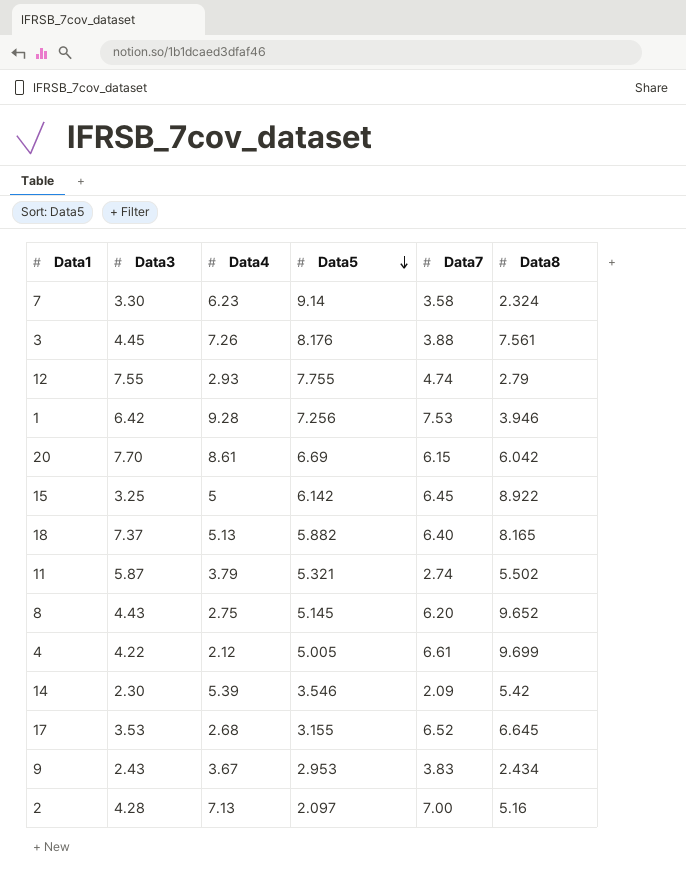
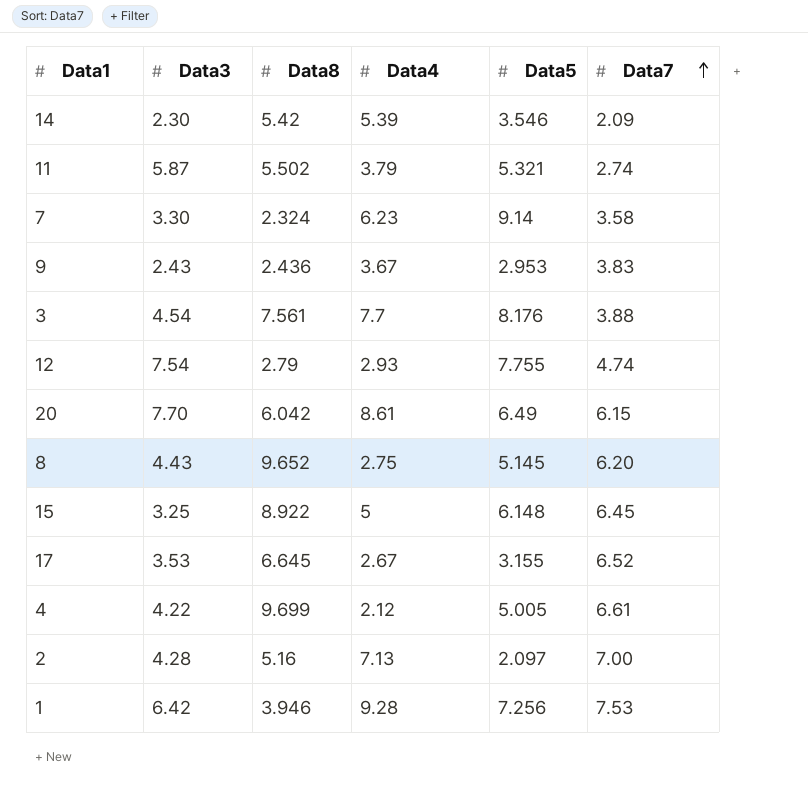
row order: Data5 descending -> Data7 ascending
column Data8 | position: 6 -> 3
row 18: 7.37 | 5.13 | 5.882 | 6.40 | 8.165 -> none
9 | Data8: 2.434 -> 2.436
3 | Data3: 4.45 -> 4.54
3 | Data4: 7.26 -> 7.7
12 | Data3: 7.55 -> 7.54
20 | Data5: 6.69 -> 6.49
15 | Data5: 6.142 -> 6.148
17 | Data4: 2.68 -> 2.67

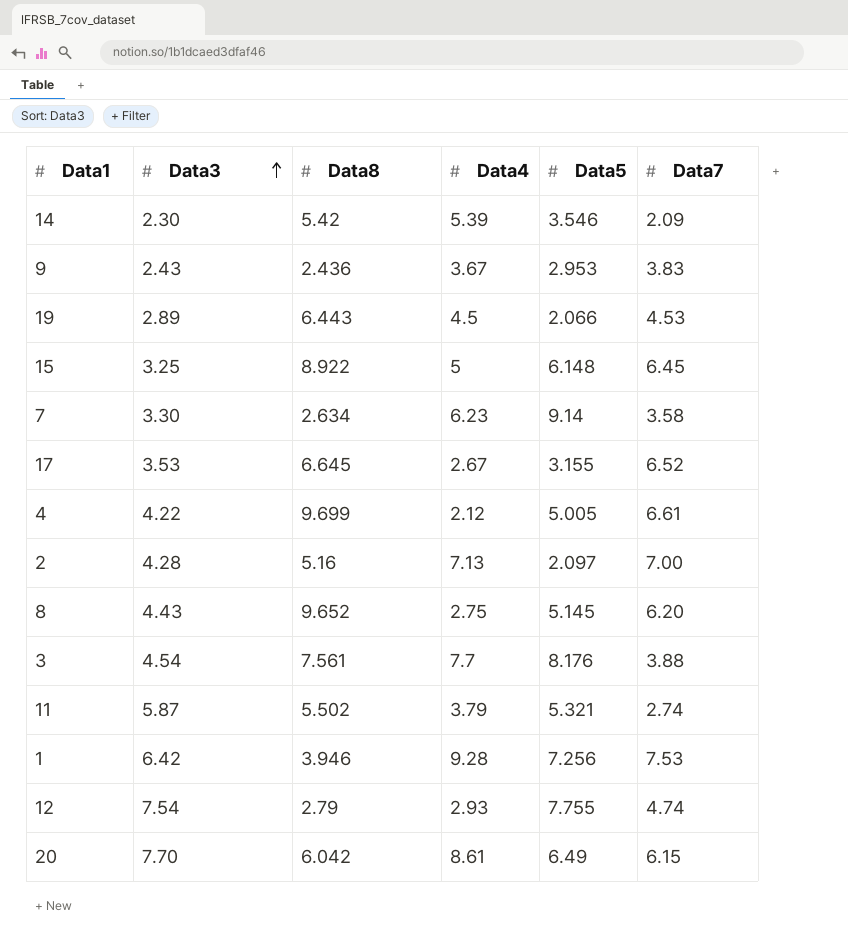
row order: Data7 ascending -> Data3 ascending
row 19: none -> 2.89 | 6.443 | 4.5 | 2.066 | 4.53
7 | Data8: 2.324 -> 2.634

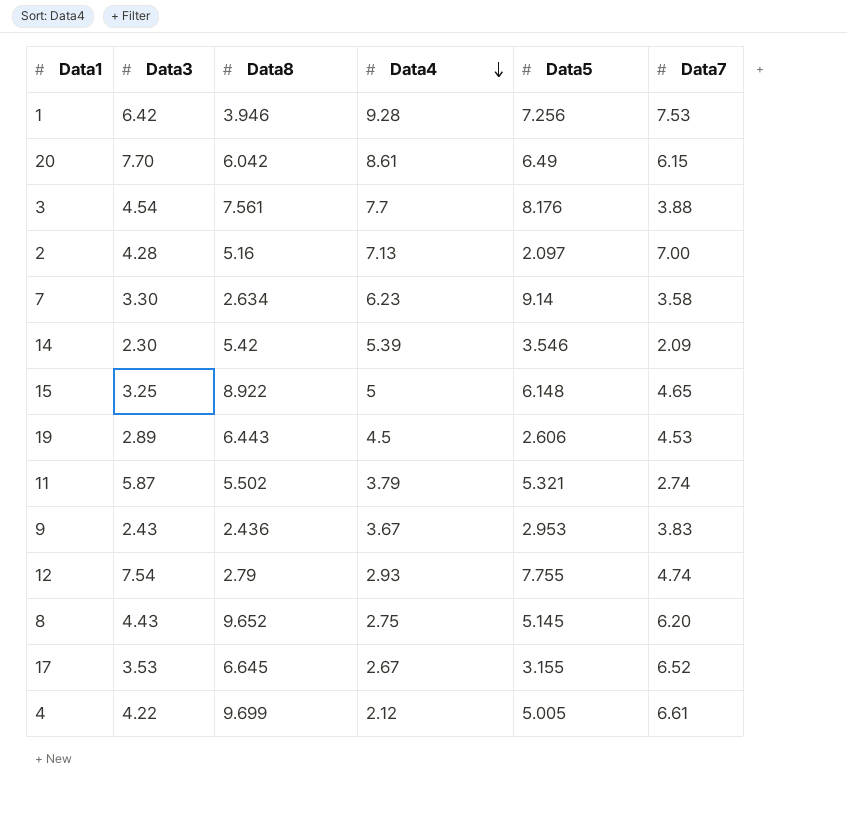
row order: Data3 ascending -> Data4 descending
15 | Data7: 6.45 -> 4.65
19 | Data5: 2.066 -> 2.606

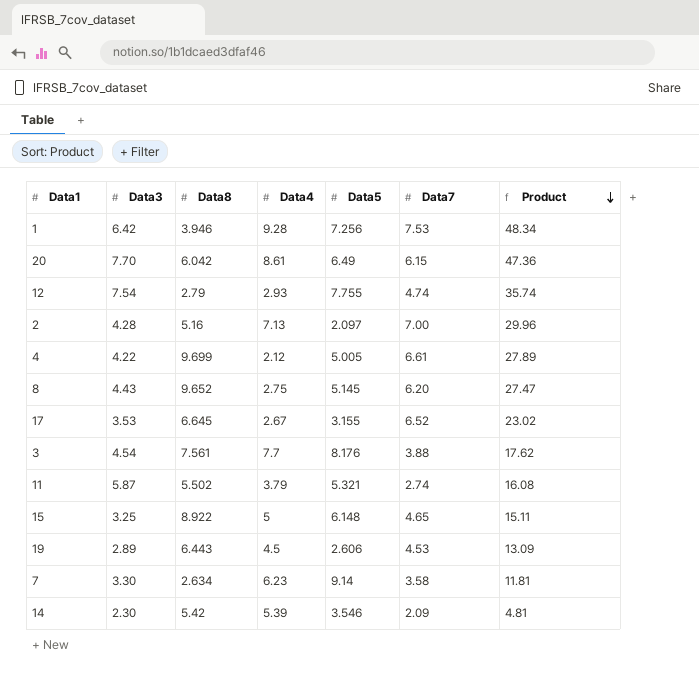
row order: Data4 descending -> Product descending
column Product | formula: none -> [Data3] * [Data7]
row 9: 2.43 | 2.436 | 3.67 | 2.953 | 3.83 -> none

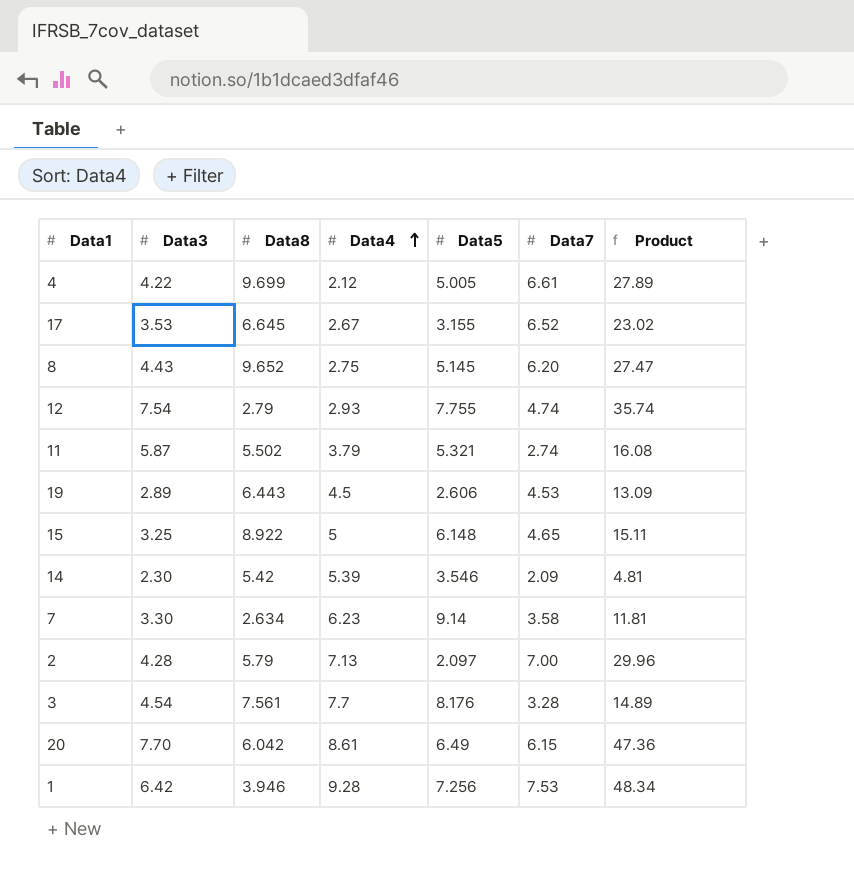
row order: Product descending -> Data4 ascending
2 | Data8: 5.16 -> 5.79
3 | Data7: 3.88 -> 3.28
3 | Product: 17.62 -> 14.89

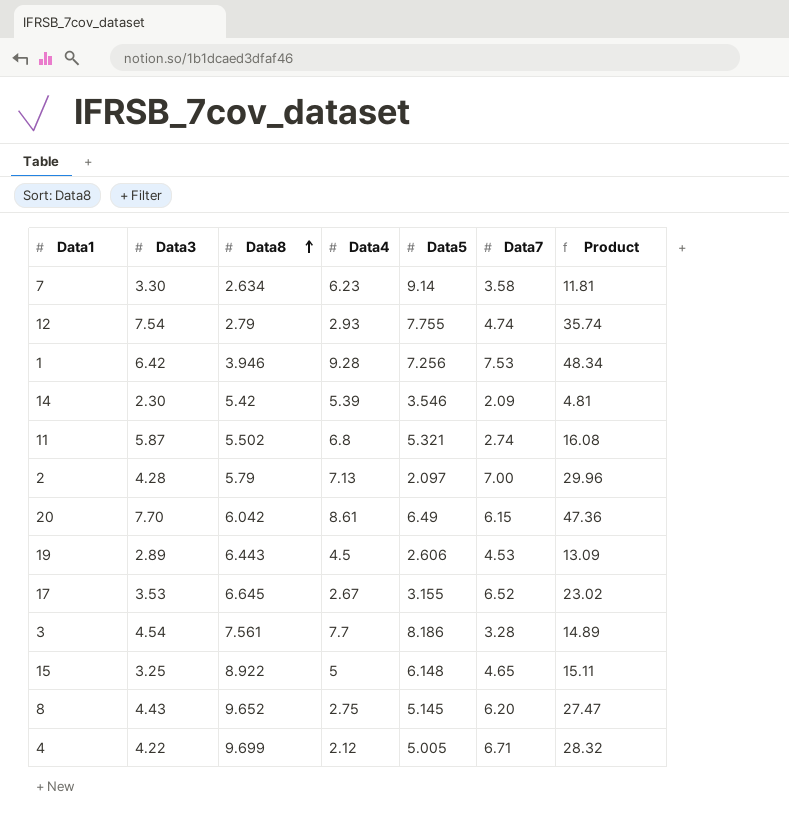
row order: Data4 ascending -> Data8 ascending
11 | Data4: 3.79 -> 6.8
3 | Data5: 8.176 -> 8.186
4 | Data7: 6.61 -> 6.71
4 | Product: 27.89 -> 28.32

